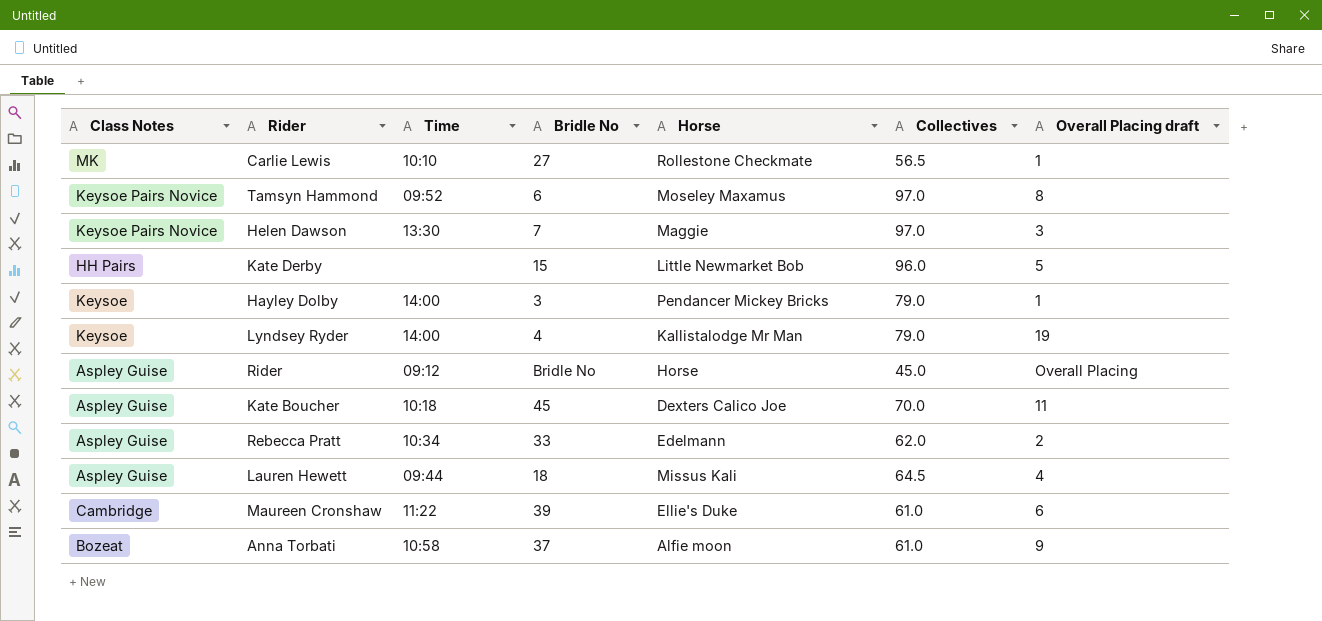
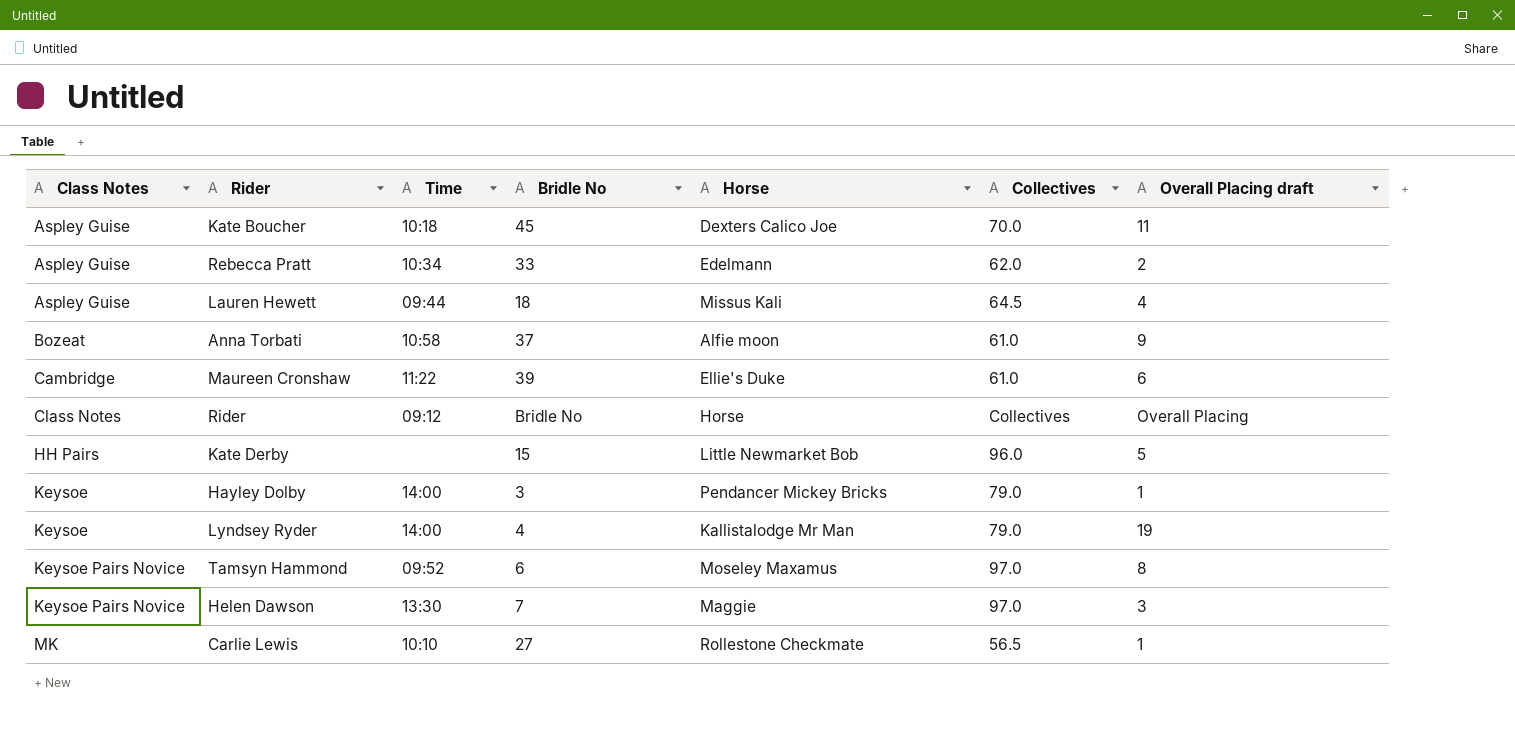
row order: none -> Class Notes ascending
Rider | Class Notes: Aspley Guise -> Class Notes
Rider | Collectives: 45.0 -> Collectives

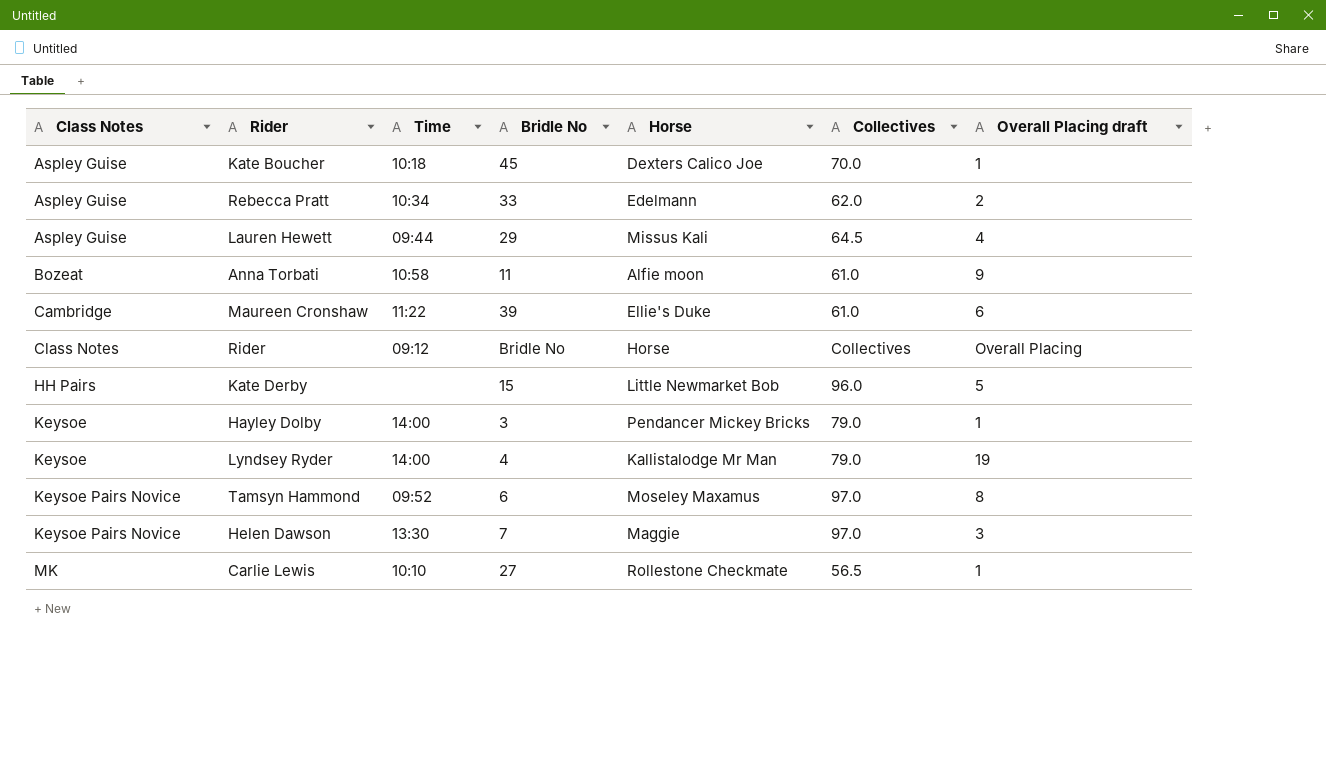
Kate Boucher | Overall Placing draft: 11 -> 1
Lauren Hewett | Bridle No: 18 -> 29
Anna Torbati | Bridle No: 37 -> 11

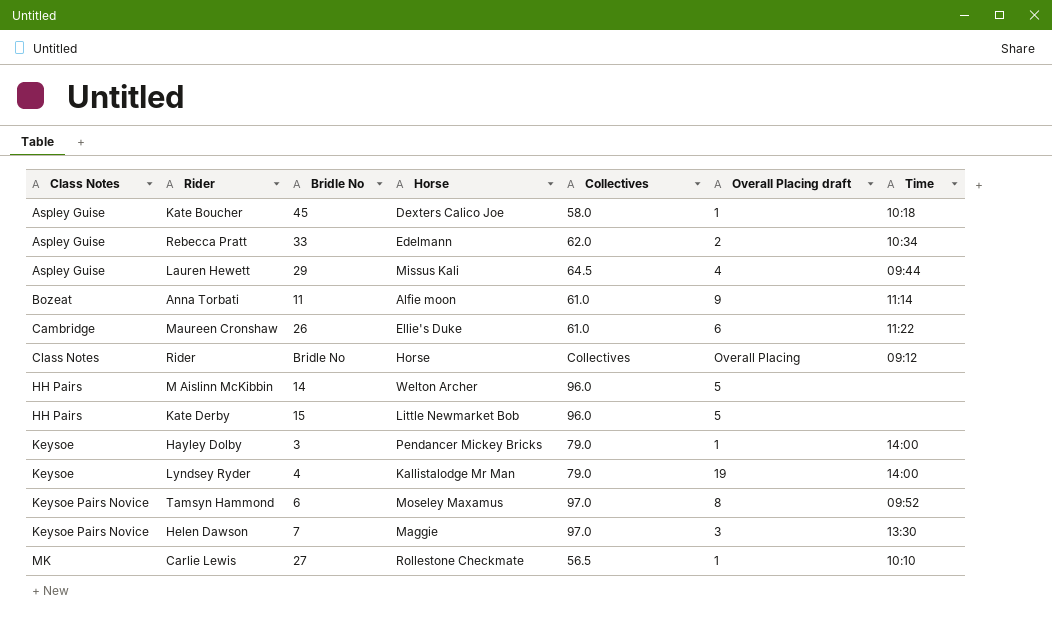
column Time | position: 3 -> 7
Kate Boucher | Collectives: 70.0 -> 58.0
Anna Torbati | Time: 10:58 -> 11:14
Maureen Cronshaw | Bridle No: 39 -> 26
row M Aislinn McKibbin: none -> HH Pairs | 14 | Welton Archer | 96.0 | 5 | none

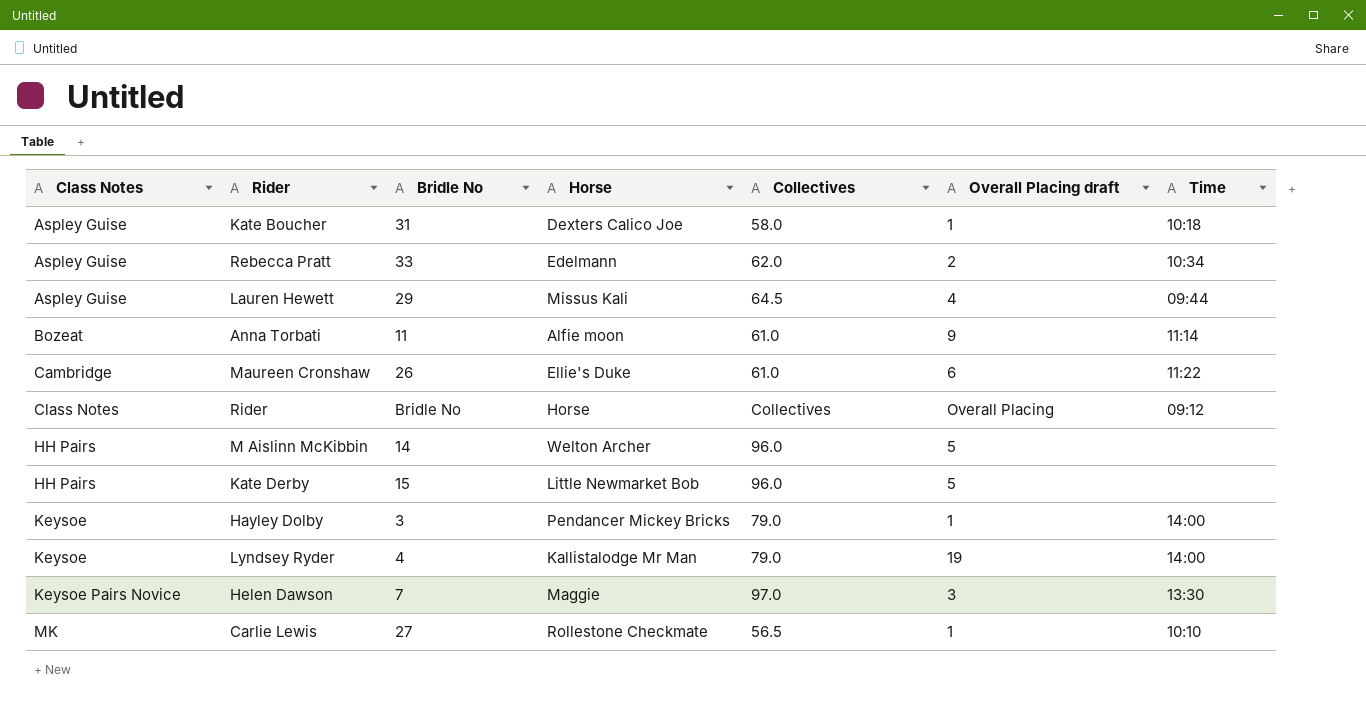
row Tamsyn Hammond: Keysoe Pairs Novice | 6 | Moseley Maxamus | 97.0 | 8 | 09:52 -> none
Kate Boucher | Bridle No: 45 -> 31

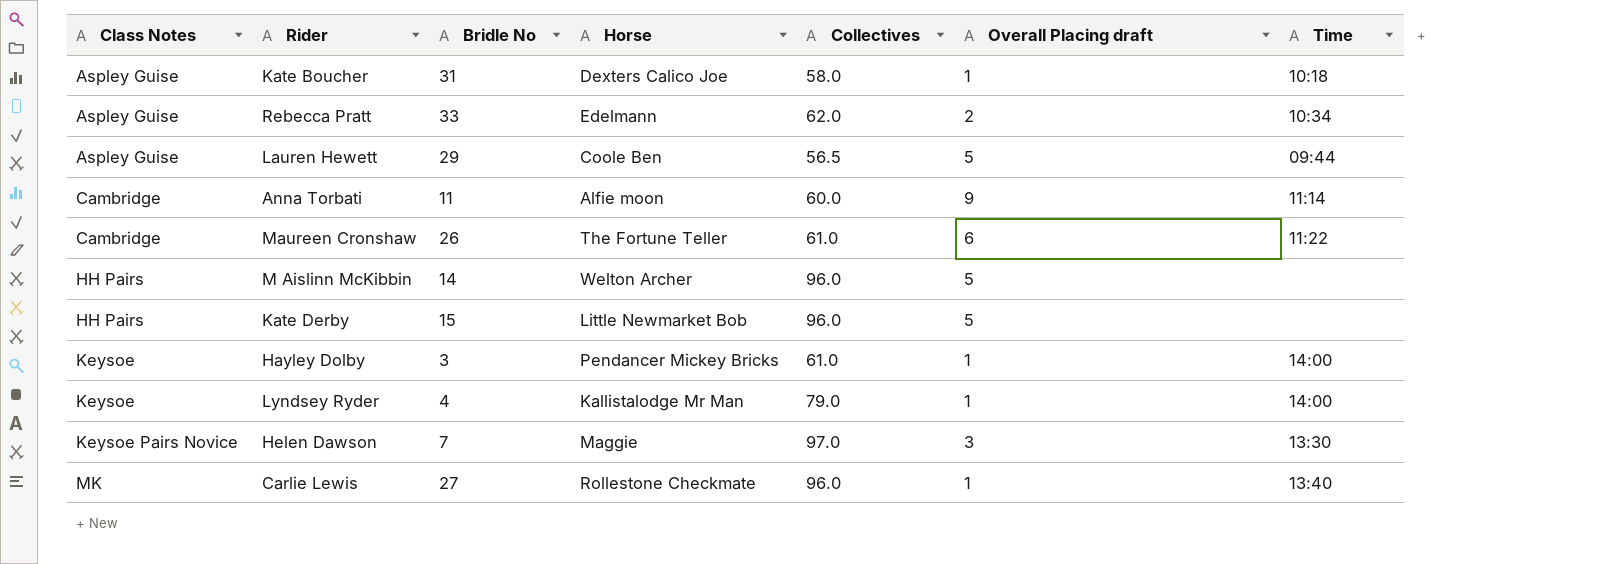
row Rider: Class Notes | Bridle No | Horse | Collectives | Overall Placing | 09:12 -> none
Lauren Hewett | Horse: Missus Kali -> Coole Ben
Lauren Hewett | Collectives: 64.5 -> 56.5
Lauren Hewett | Overall Placing draft: 4 -> 5
Anna Torbati | Class Notes: Bozeat -> Cambridge
Anna Torbati | Collectives: 61.0 -> 60.0
Maureen Cronshaw | Horse: Ellie's Duke -> The Fortune Teller
Hayley Dolby | Collectives: 79.0 -> 61.0
Lyndsey Ryder | Overall Placing draft: 19 -> 1
Carlie Lewis | Collectives: 56.5 -> 96.0
Carlie Lewis | Time: 10:10 -> 13:40

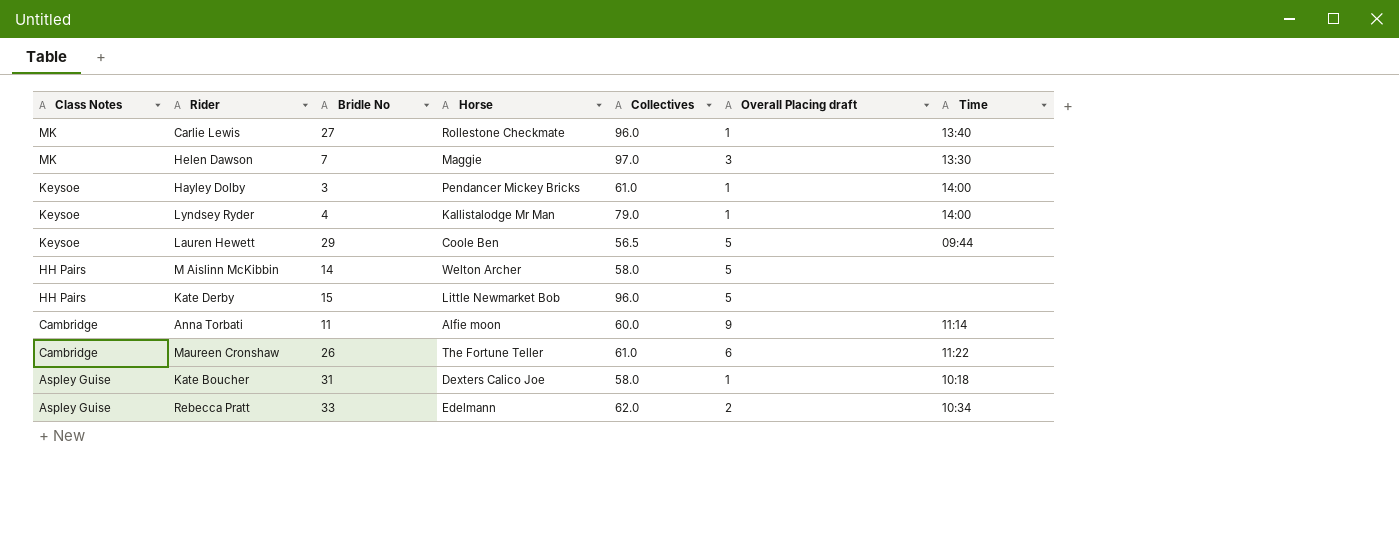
row order: Class Notes ascending -> Class Notes descending
Helen Dawson | Class Notes: Keysoe Pairs Novice -> MK
Lauren Hewett | Class Notes: Aspley Guise -> Keysoe
M Aislinn McKibbin | Collectives: 96.0 -> 58.0

